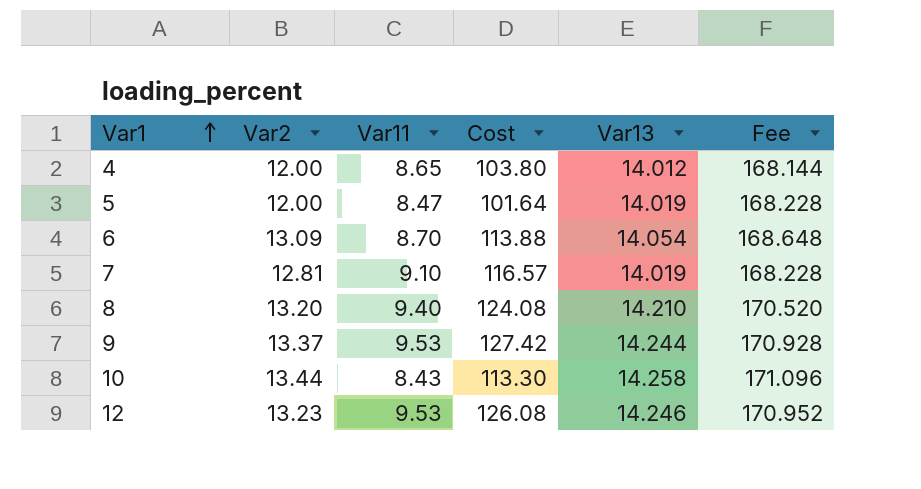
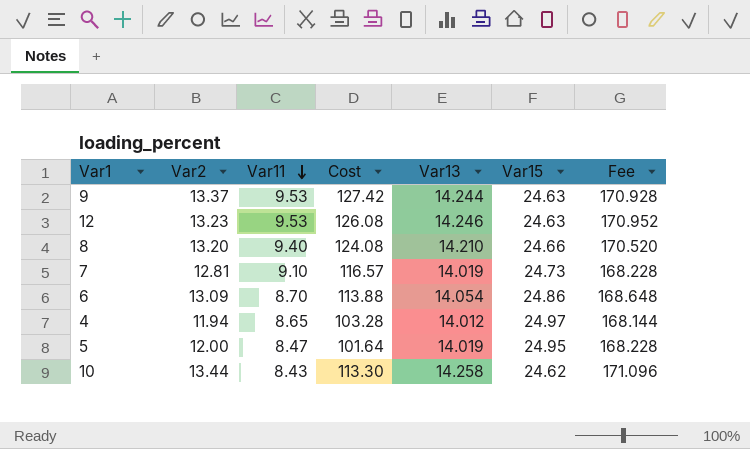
row order: Var1 ascending -> Var11 descending
column Var15 | position: none -> 6
4 | Var2: 12.00 -> 11.94
4 | Cost: 103.80 -> 103.28

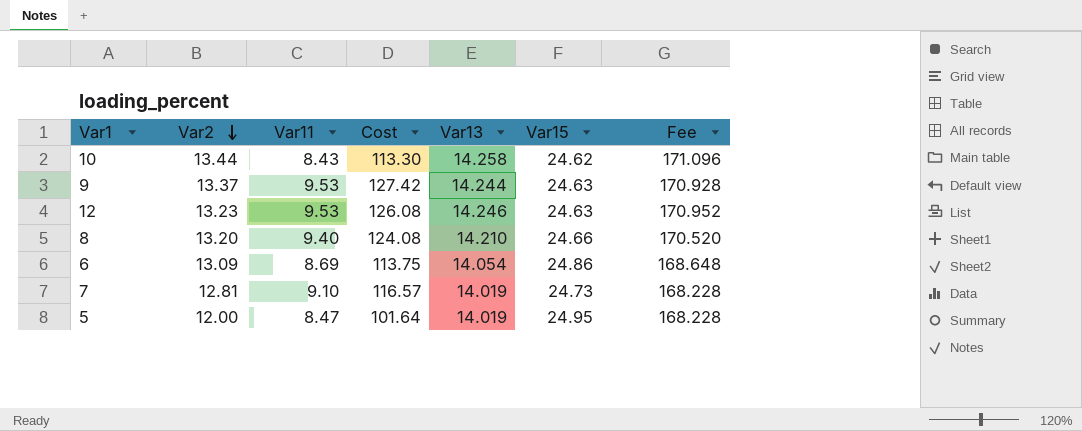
row order: Var11 descending -> Var2 descending
row 4: 11.94 | 8.65 | 103.28 | 14.012 | 24.97 | 168.144 -> none
6 | Var11: 8.70 -> 8.69
6 | Cost: 113.88 -> 113.75

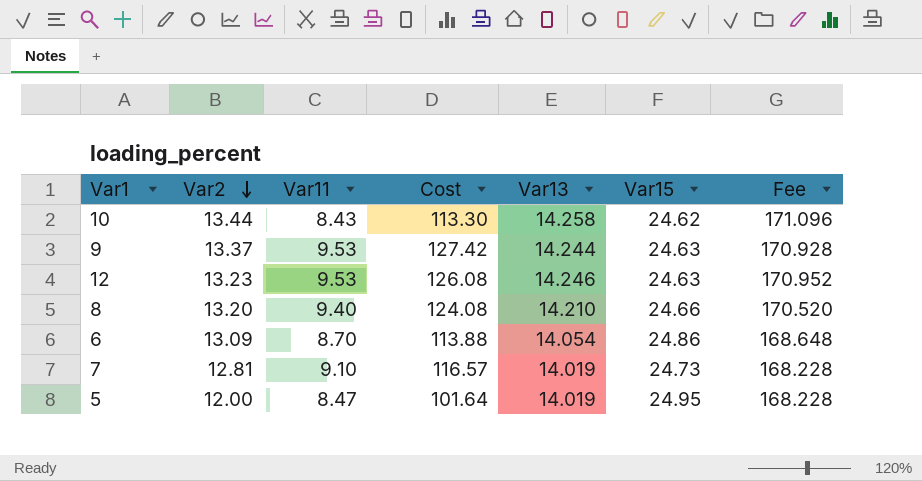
6 | Var11: 8.69 -> 8.70
6 | Cost: 113.75 -> 113.88

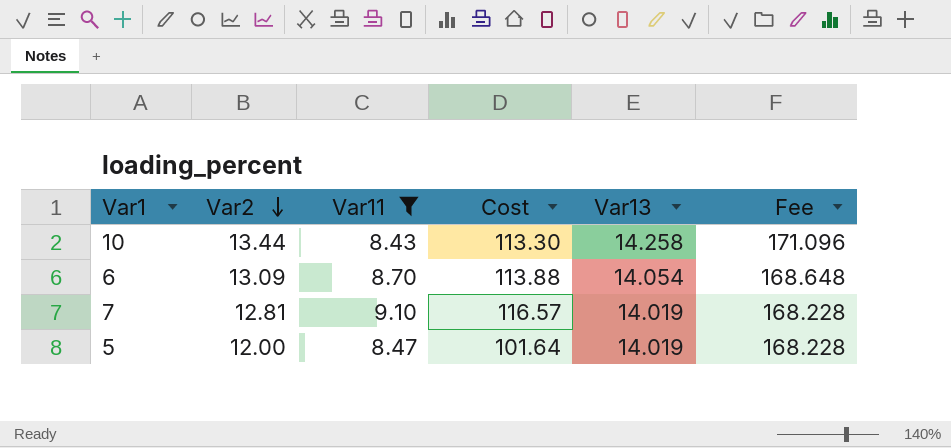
filter: none -> Var11 <= 9.10
column Var15 | position: 6 -> none

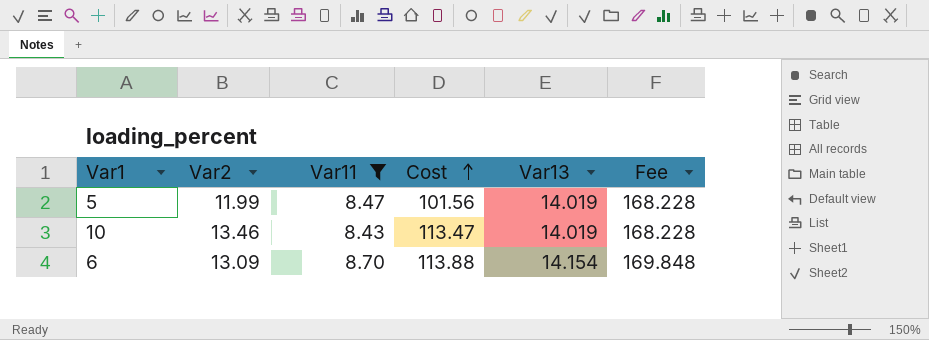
row order: Var2 descending -> Cost ascending
row 7: 12.81 | 9.10 | 116.57 | 14.019 | 168.228 -> none
5 | Var2: 12.00 -> 11.99
5 | Cost: 101.64 -> 101.56
10 | Var2: 13.44 -> 13.46
10 | Cost: 113.30 -> 113.47
10 | Var13: 14.258 -> 14.019
10 | Fee: 171.096 -> 168.228
6 | Var13: 14.054 -> 14.154
6 | Fee: 168.648 -> 169.848

